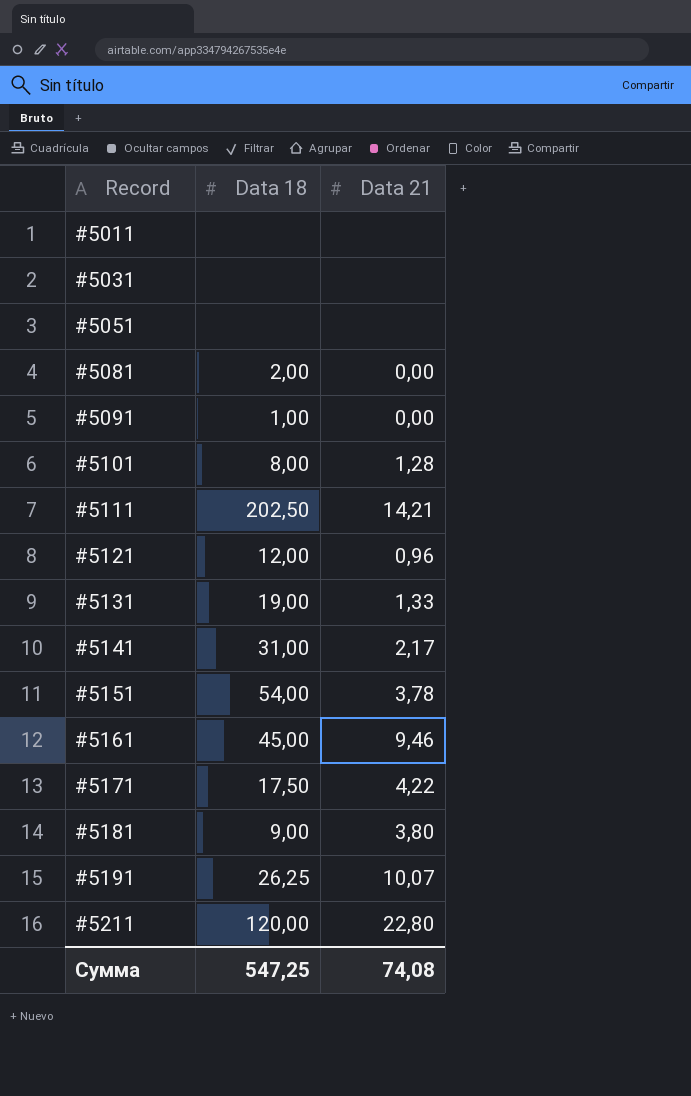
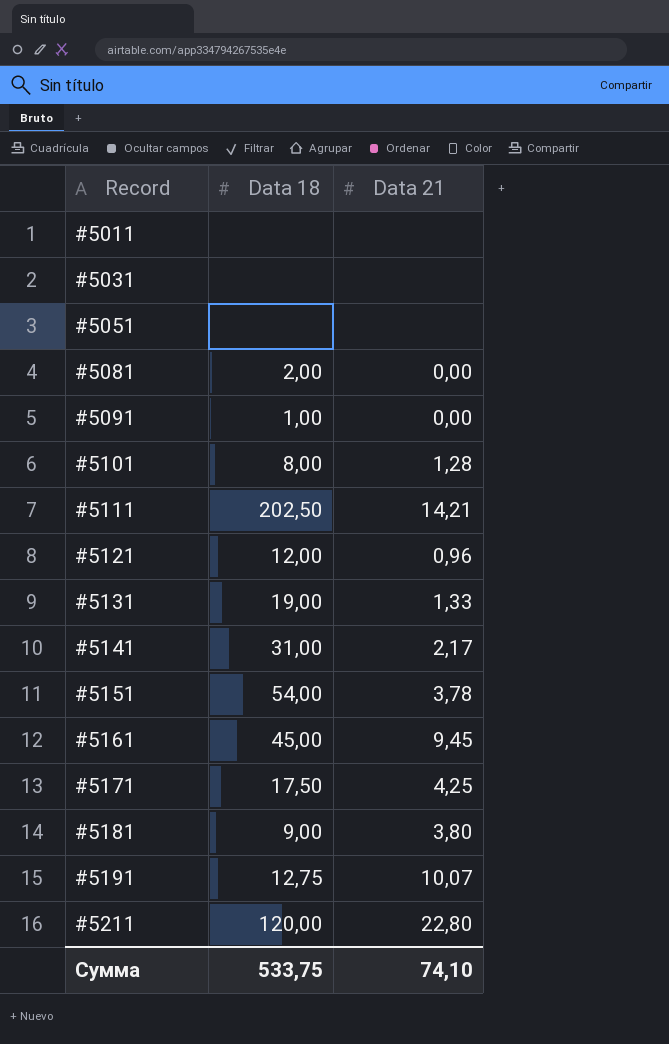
#5161 | Data 21: 9,46 -> 9,45
#5171 | Data 21: 4,22 -> 4,25
#5191 | Data 18: 26,25 -> 12,75
Сумма | Data 18: 547,25 -> 533,75
Сумма | Data 21: 74,08 -> 74,10

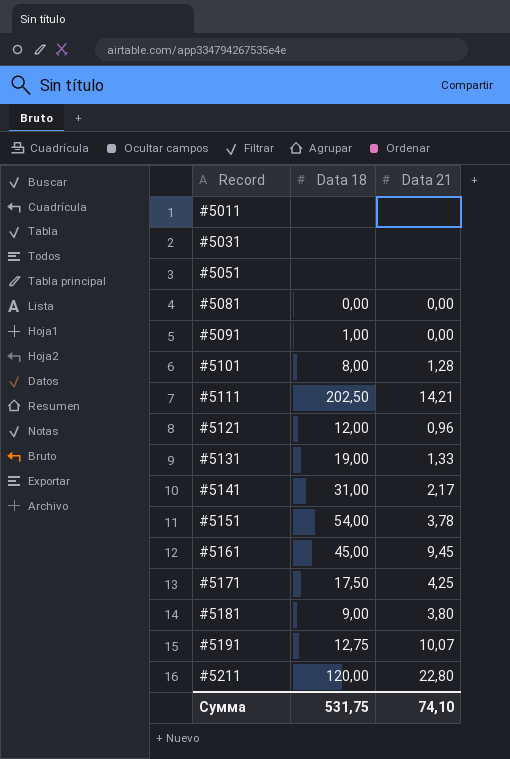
#5081 | Data 18: 2,00 -> 0,00
Сумма | Data 18: 533,75 -> 531,75

